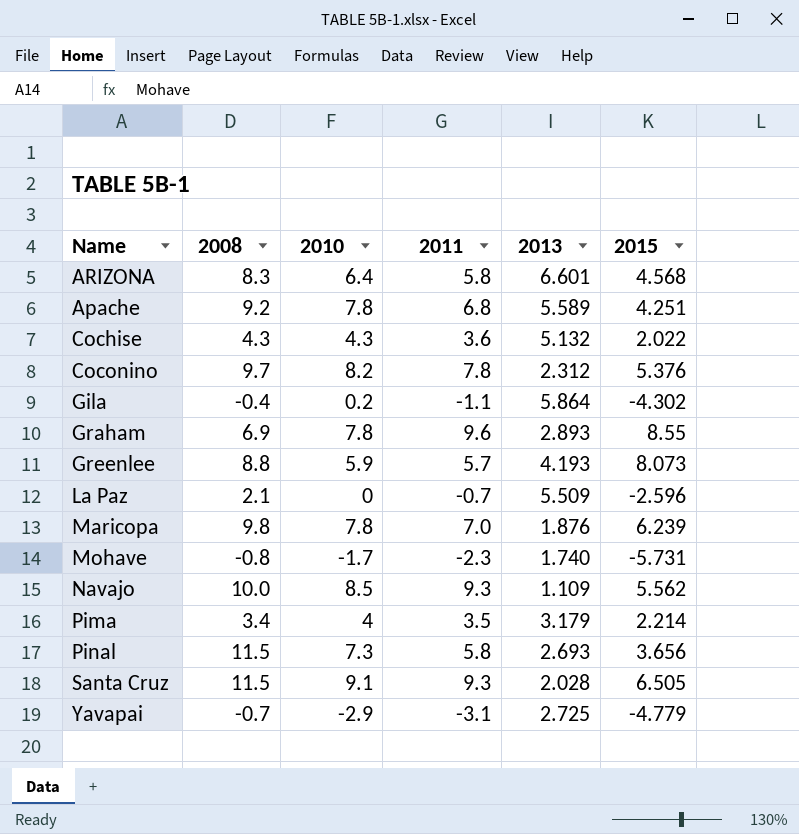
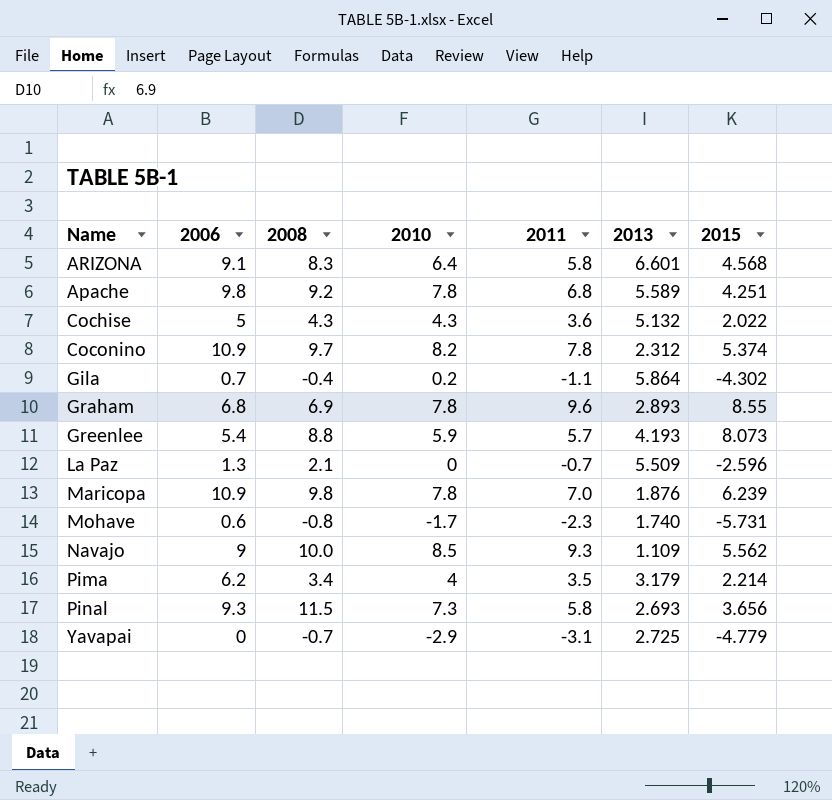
column 2006 | position: none -> 2
row Santa Cruz: 11.5 | 9.1 | 9.3 | 2.028 | 6.505 -> none
Coconino | 2015: 5.376 -> 5.374

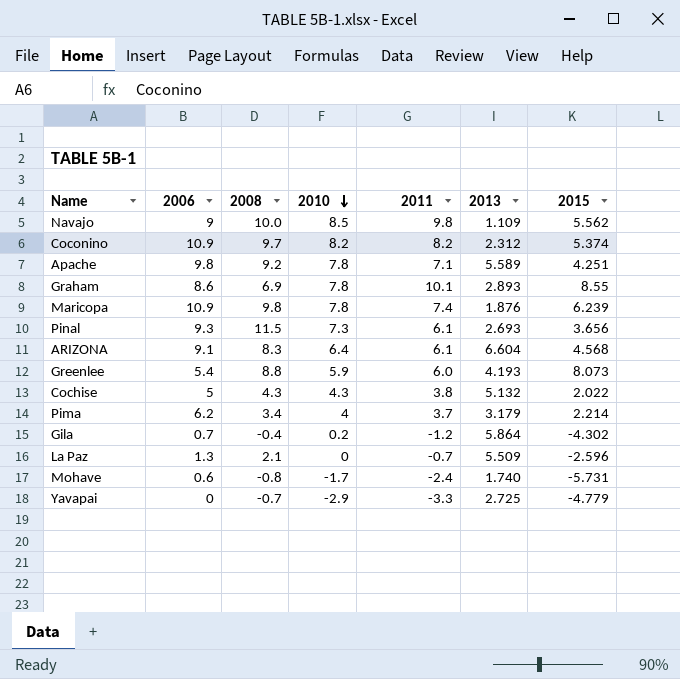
row order: none -> 2010 descending
Navajo | 2011: 9.3 -> 9.8
Coconino | 2011: 7.8 -> 8.2
Apache | 2011: 6.8 -> 7.1
Graham | 2006: 6.8 -> 8.6
Graham | 2011: 9.6 -> 10.1
Maricopa | 2011: 7.0 -> 7.4
Pinal | 2011: 5.8 -> 6.1
ARIZONA | 2011: 5.8 -> 6.1
ARIZONA | 2013: 6.601 -> 6.604
Greenlee | 2011: 5.7 -> 6.0
Cochise | 2011: 3.6 -> 3.8
Pima | 2011: 3.5 -> 3.7
Gila | 2011: -1.1 -> -1.2
Mohave | 2011: -2.3 -> -2.4
Yavapai | 2011: -3.1 -> -3.3

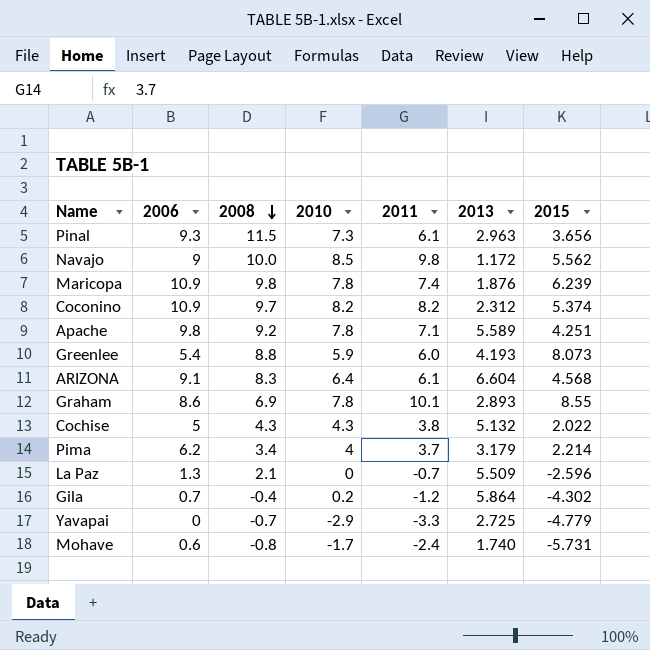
row order: 2010 descending -> 2008 descending
Pinal | 2013: 2.693 -> 2.963
Navajo | 2013: 1.109 -> 1.172

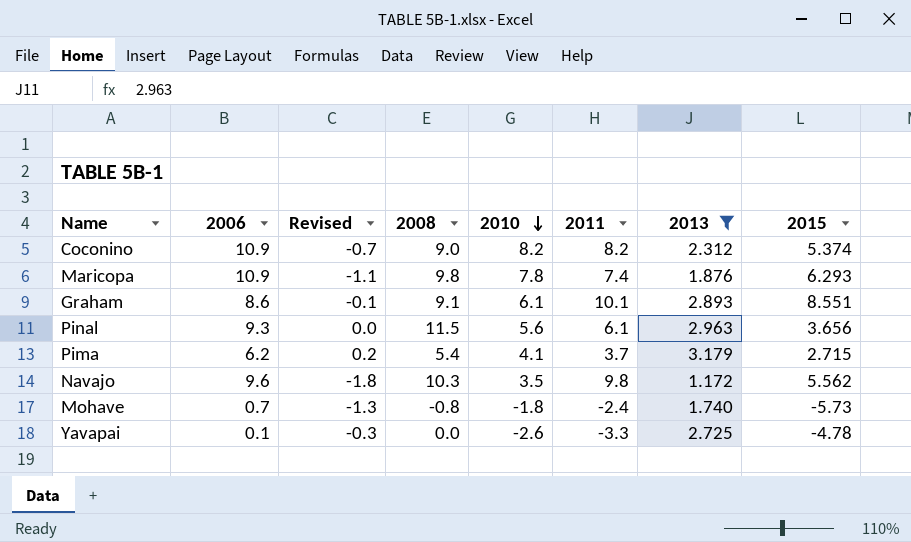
filter: none -> 2013 <= 3.179
row order: 2008 descending -> 2010 descending
column Revised | formula: none -> [2013] - 3
Coconino | 2008: 9.7 -> 9.0
Maricopa | 2015: 6.239 -> 6.293
Graham | 2008: 6.9 -> 9.1
Graham | 2010: 7.8 -> 6.1
Graham | 2015: 8.55 -> 8.551
Pinal | 2010: 7.3 -> 5.6
Pima | 2008: 3.4 -> 5.4
Pima | 2010: 4 -> 4.1
Pima | 2015: 2.214 -> 2.715
Navajo | 2006: 9 -> 9.6
Navajo | 2008: 10.0 -> 10.3
Navajo | 2010: 8.5 -> 3.5
Mohave | 2006: 0.6 -> 0.7
Mohave | 2010: -1.7 -> -1.8
Mohave | 2015: -5.731 -> -5.73
Yavapai | 2006: 0 -> 0.1
Yavapai | 2008: -0.7 -> 0.0
Yavapai | 2010: -2.9 -> -2.6
Yavapai | 2015: -4.779 -> -4.78

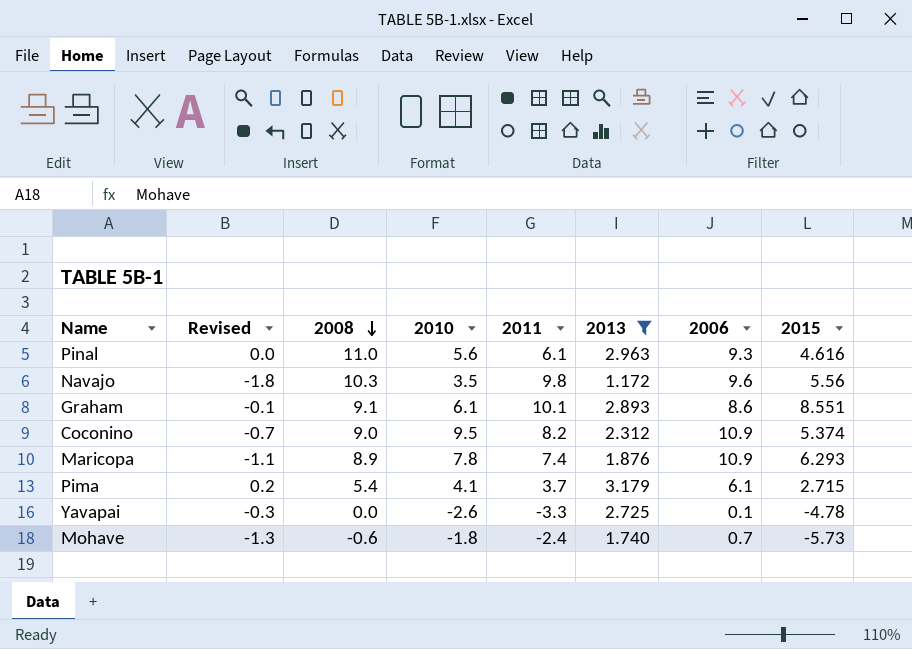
row order: 2010 descending -> 2008 descending
column 2006 | position: 2 -> 7
Pinal | 2008: 11.5 -> 11.0
Pinal | 2015: 3.656 -> 4.616
Navajo | 2015: 5.562 -> 5.56
Coconino | 2010: 8.2 -> 9.5
Maricopa | 2008: 9.8 -> 8.9
Pima | 2006: 6.2 -> 6.1
Mohave | 2008: -0.8 -> -0.6

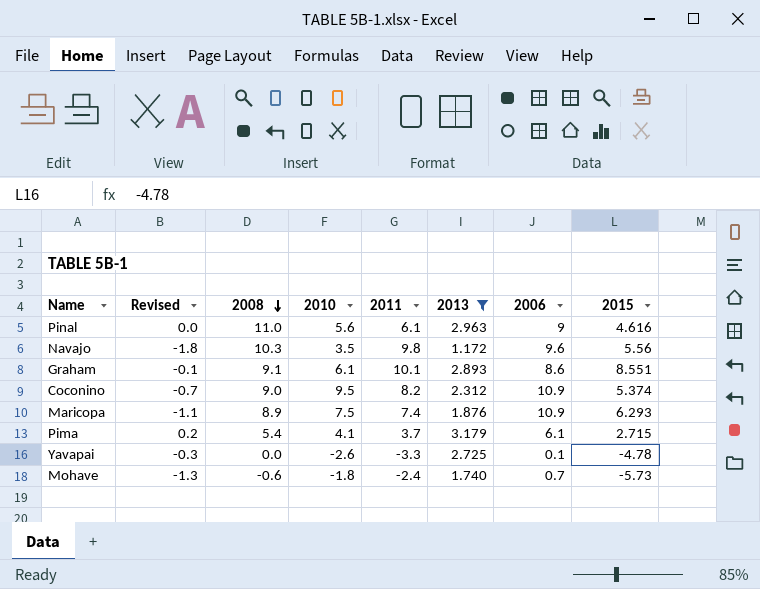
Pinal | 2006: 9.3 -> 9
Maricopa | 2010: 7.8 -> 7.5

